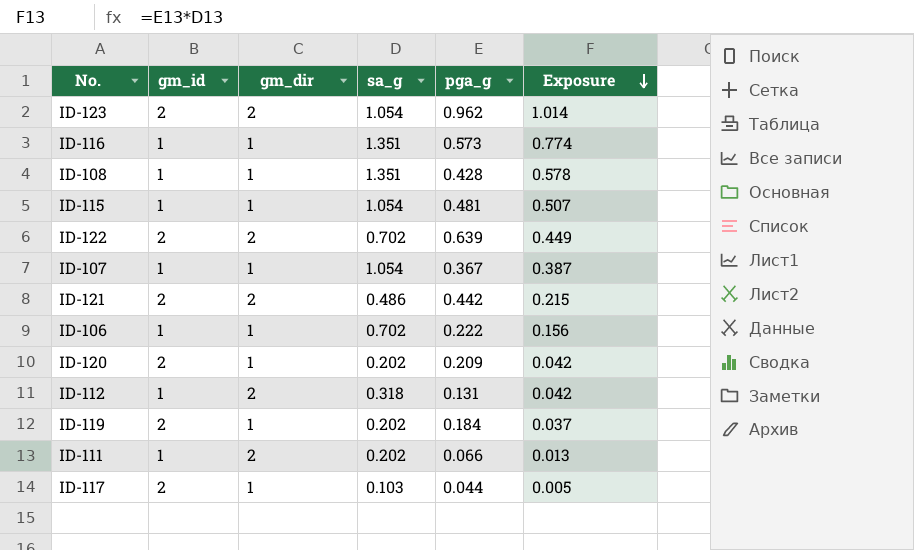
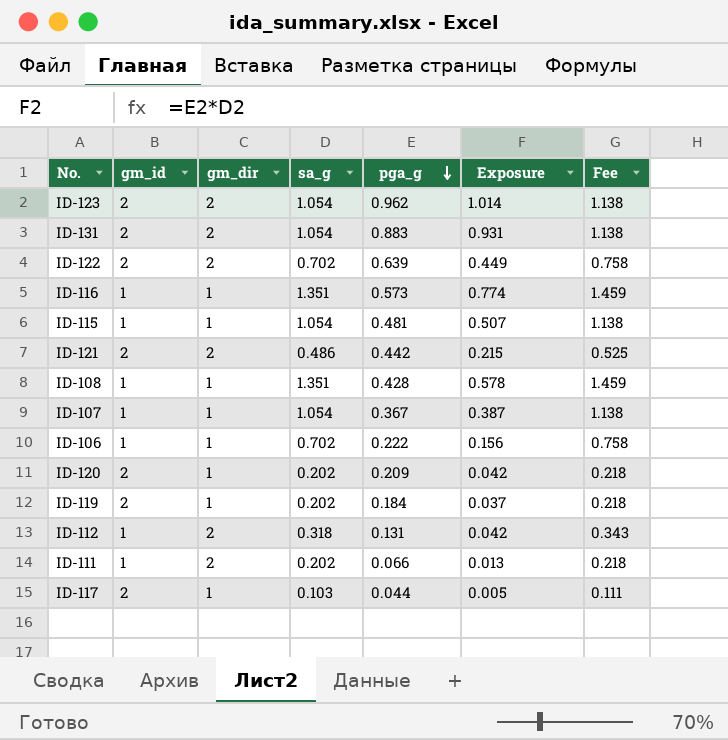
row order: Exposure descending -> pga_g descending
column Fee | formula: none -> [sa_g] * 1.08
row ID-131: none -> 2 | 2 | 1.054 | 0.883 | 0.931 | 1.138

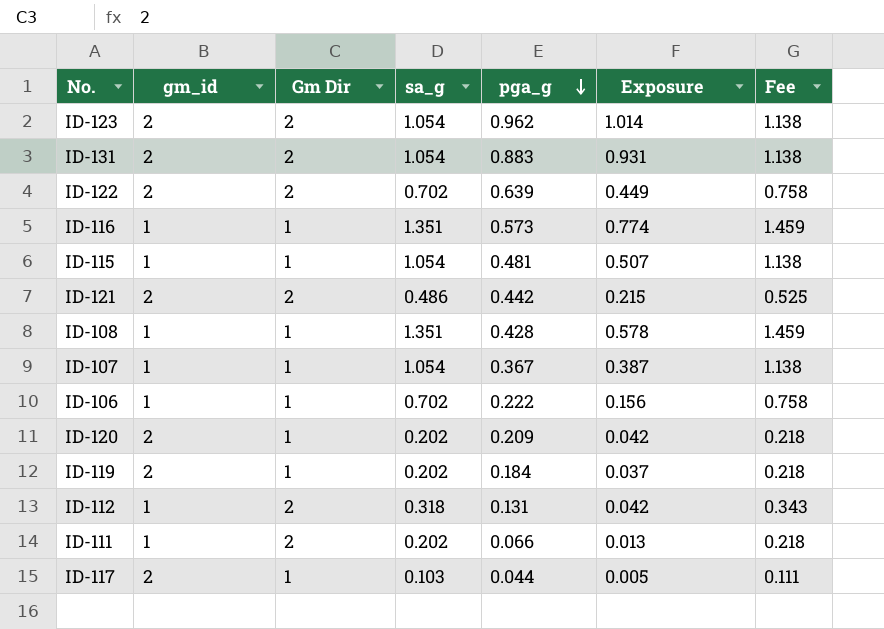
column name: gm_dir -> Gm Dir

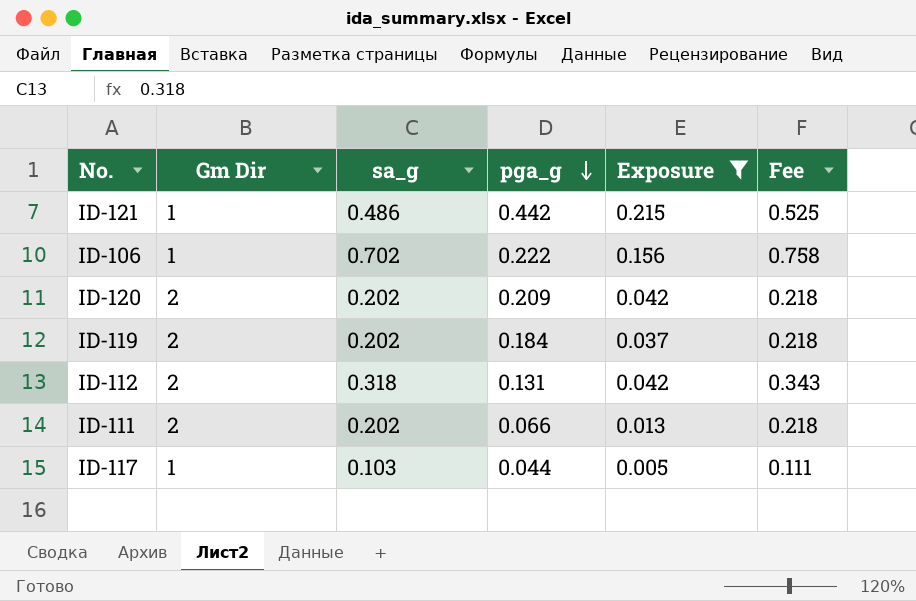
filter: none -> Exposure <= 0.215
column gm_id | position: 2 -> none
ID-121 | Gm Dir: 2 -> 1
ID-120 | Gm Dir: 1 -> 2
ID-119 | Gm Dir: 1 -> 2

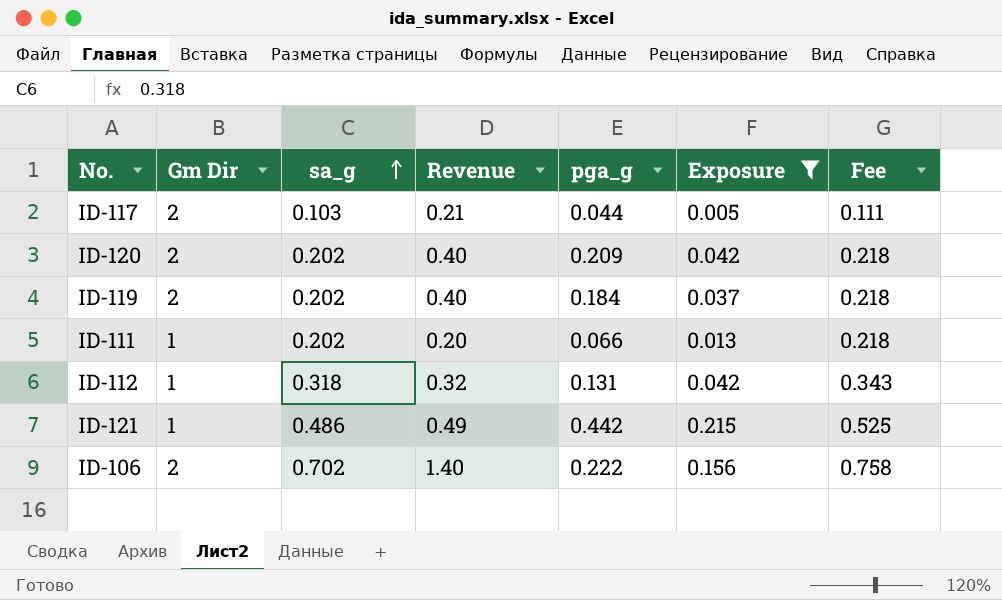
row order: pga_g descending -> sa_g ascending
column Revenue | formula: none -> [Gm Dir] * [sa_g]
ID-117 | Gm Dir: 1 -> 2
ID-111 | Gm Dir: 2 -> 1
ID-112 | Gm Dir: 2 -> 1
ID-106 | Gm Dir: 1 -> 2

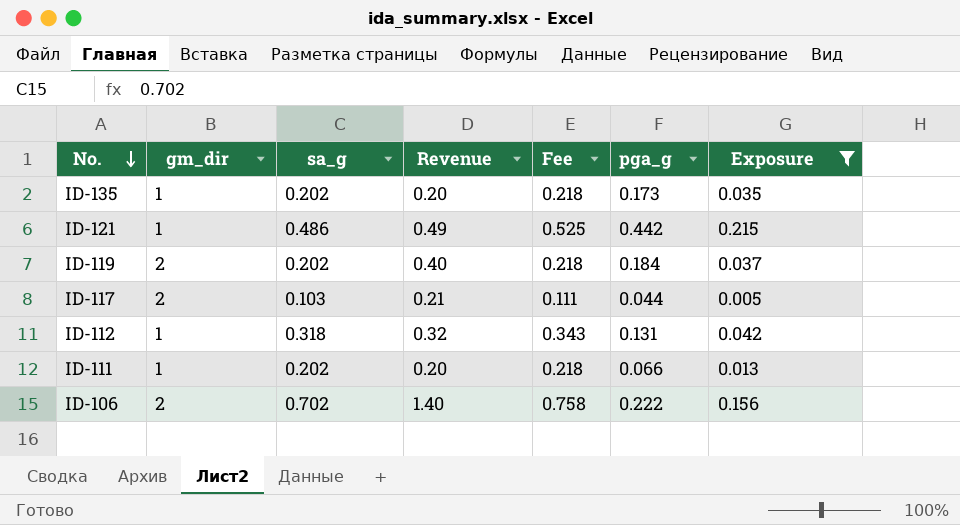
row order: sa_g ascending -> No. descending
column name: Gm Dir -> gm_dir
column Fee | position: 7 -> 5
row ID-120: 2 | 0.202 | 0.40 | 0.209 | 0.042 | 0.218 -> none
row ID-135: none -> 1 | 0.202 | 0.20 | 0.218 | 0.173 | 0.035

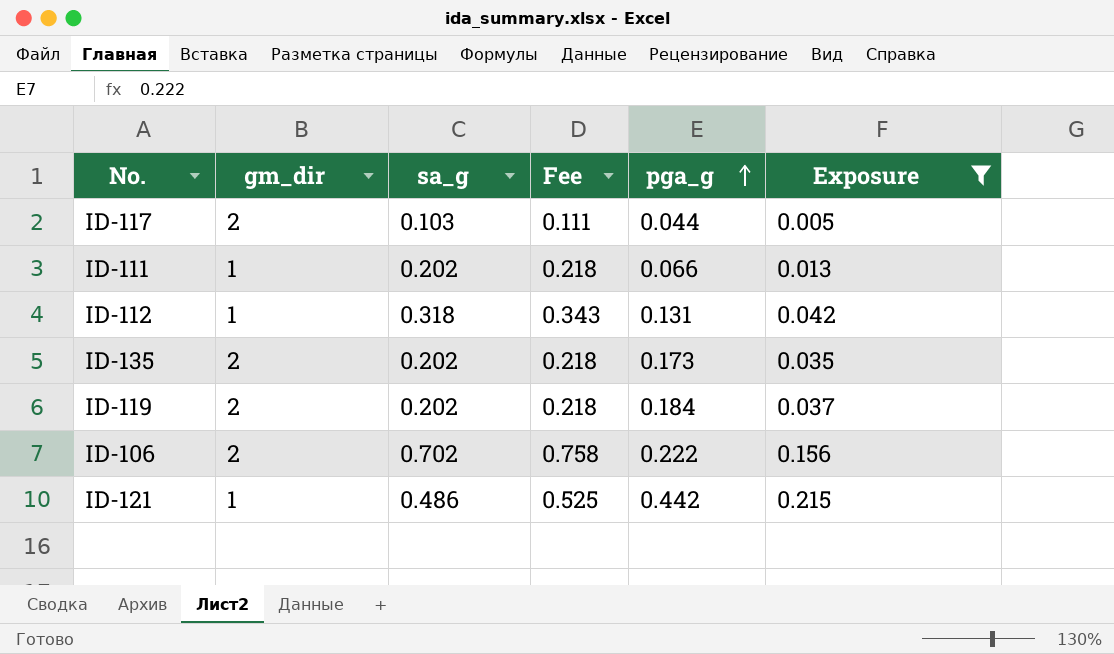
row order: No. descending -> pga_g ascending
column Revenue | formula: [gm_dir] * [sa_g] -> none
ID-135 | gm_dir: 1 -> 2

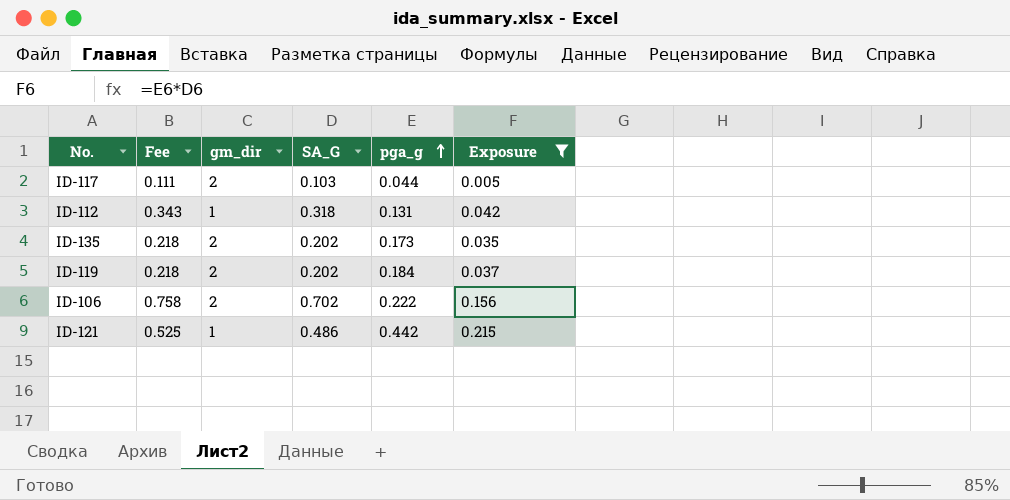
column Fee | position: 4 -> 2
column name: sa_g -> SA_G
row ID-111: 1 | 0.202 | 0.218 | 0.066 | 0.013 -> none

